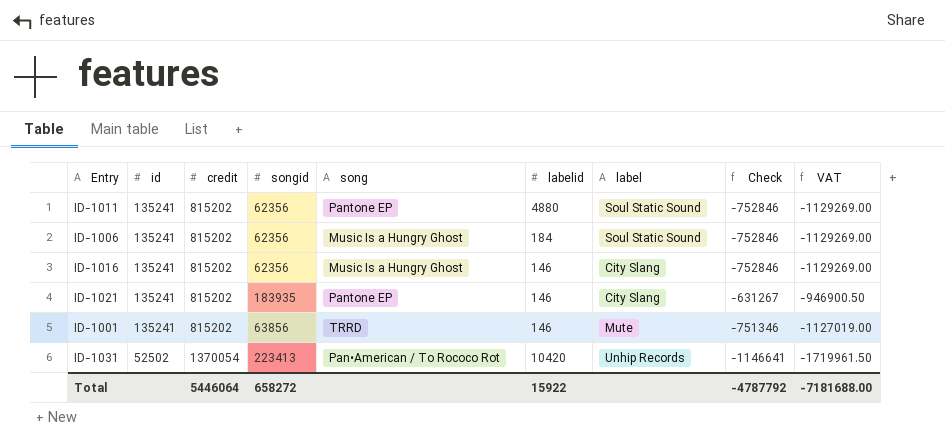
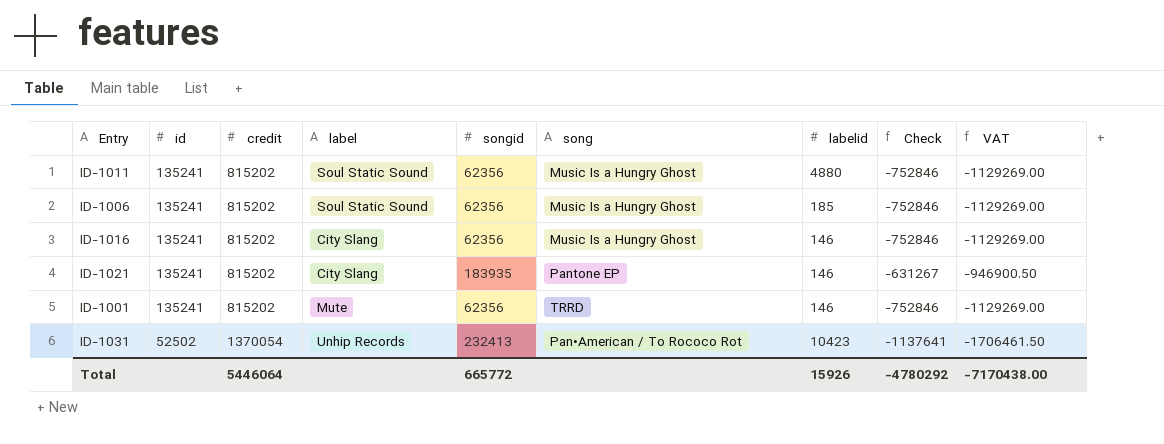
column label | position: 7 -> 4
ID-1011 | song: Pantone EP -> Music Is a Hungry Ghost
ID-1006 | labelid: 184 -> 185
ID-1001 | songid: 63856 -> 62356
ID-1001 | Check: -751346 -> -752846
ID-1001 | VAT: -1127019.00 -> -1129269.00
ID-1031 | songid: 223413 -> 232413
ID-1031 | labelid: 10420 -> 10423
ID-1031 | Check: -1146641 -> -1137641
ID-1031 | VAT: -1719961.50 -> -1706461.50
Total | songid: 658272 -> 665772
Total | labelid: 15922 -> 15926
Total | Check: -4787792 -> -4780292
Total | VAT: -7181688.00 -> -7170438.00

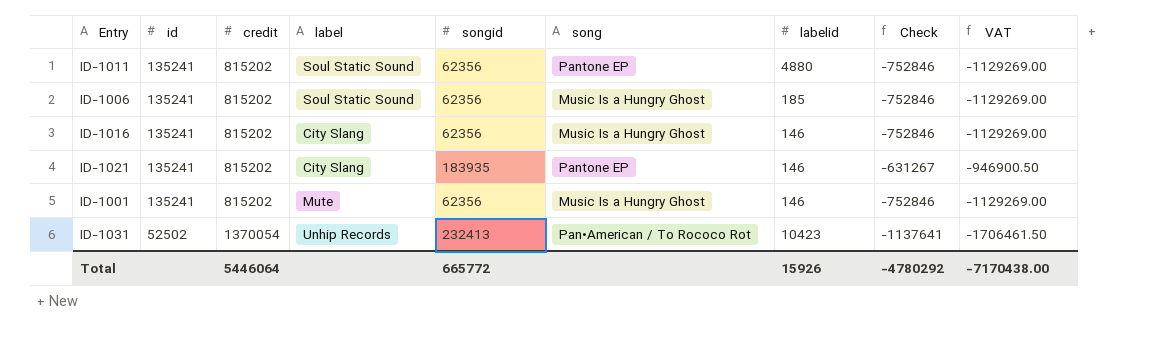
ID-1011 | song: Music Is a Hungry Ghost -> Pantone EP
ID-1001 | song: TRRD -> Music Is a Hungry Ghost

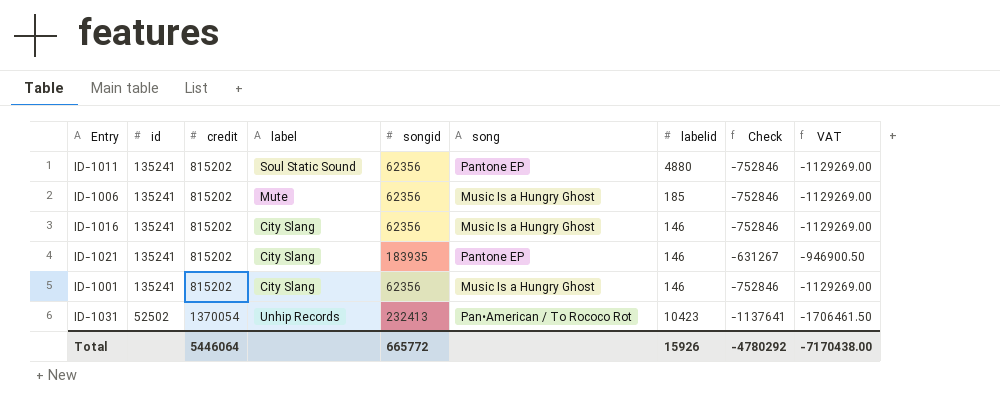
ID-1006 | label: Soul Static Sound -> Mute
ID-1001 | label: Mute -> City Slang

